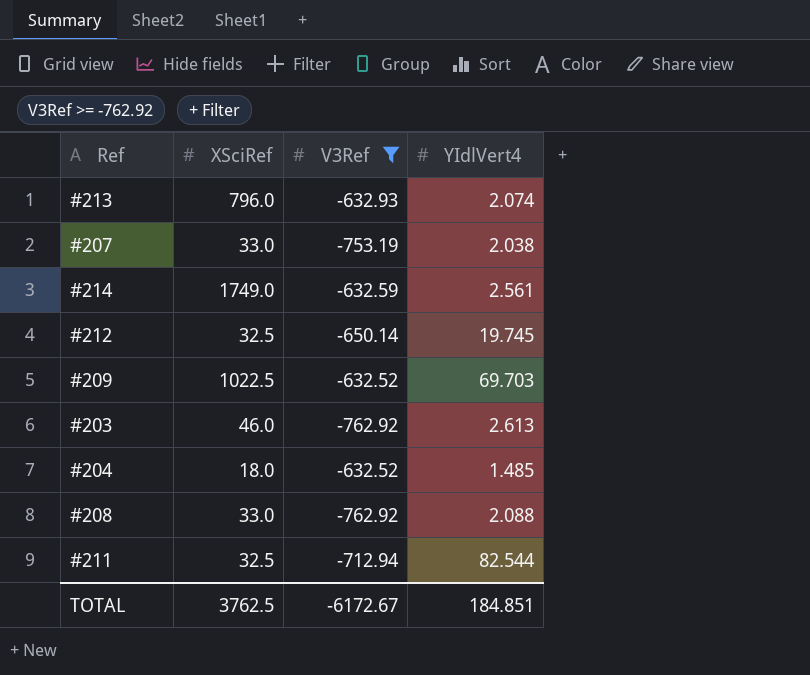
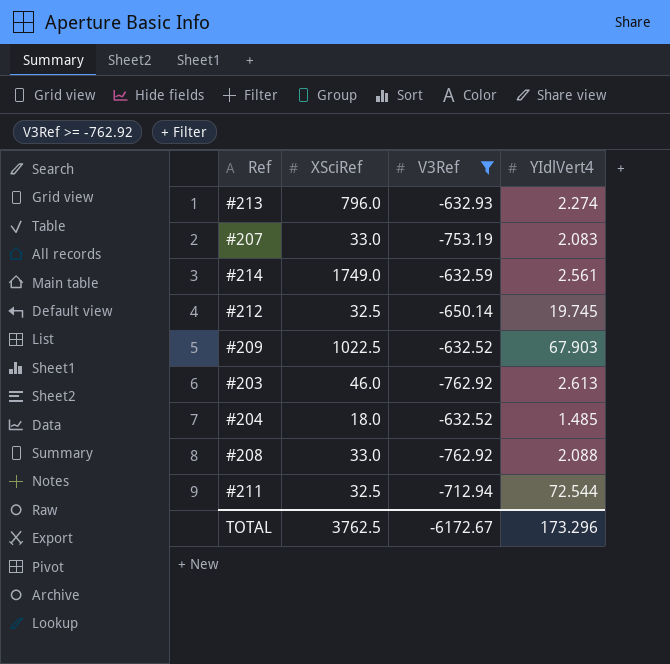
#213 | YIdlVert4: 2.074 -> 2.274
#207 | YIdlVert4: 2.038 -> 2.083
#209 | YIdlVert4: 69.703 -> 67.903
#211 | YIdlVert4: 82.544 -> 72.544
TOTAL | YIdlVert4: 184.851 -> 173.296

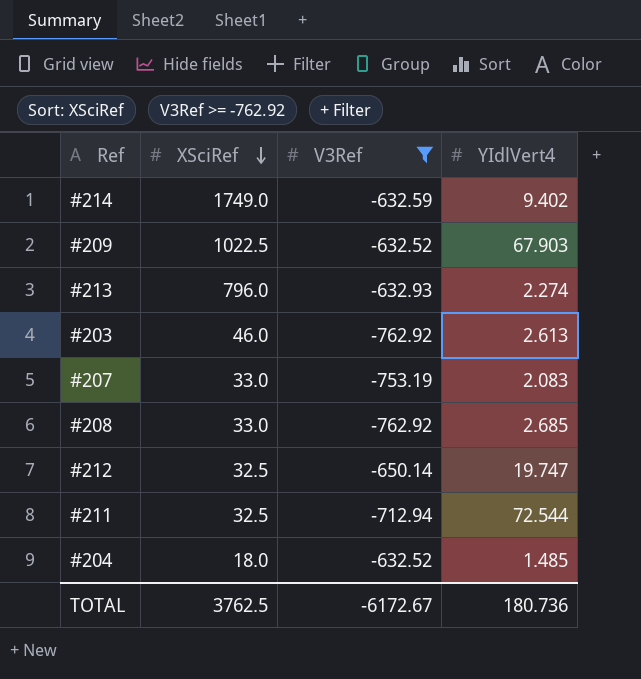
row order: none -> XSciRef descending
#214 | YIdlVert4: 2.561 -> 9.402
#208 | YIdlVert4: 2.088 -> 2.685
#212 | YIdlVert4: 19.745 -> 19.747
TOTAL | YIdlVert4: 173.296 -> 180.736

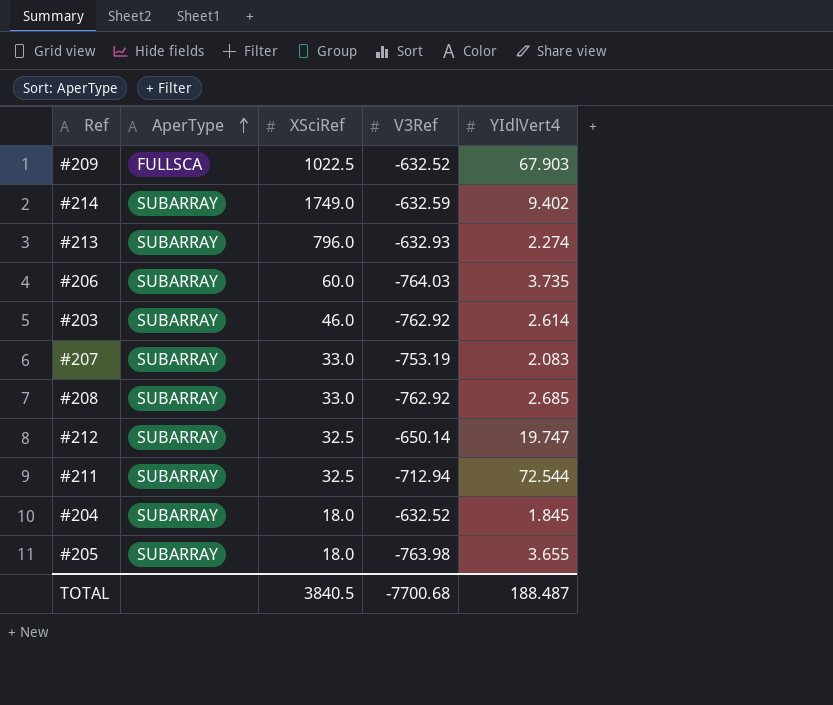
filter: V3Ref >= -762.92 -> none
row order: XSciRef descending -> AperType ascending
column AperType | position: none -> 2
#203 | YIdlVert4: 2.613 -> 2.614
#204 | YIdlVert4: 1.485 -> 1.845
TOTAL | XSciRef: 3762.5 -> 3840.5
TOTAL | V3Ref: -6172.67 -> -7700.68
TOTAL | YIdlVert4: 180.736 -> 188.487

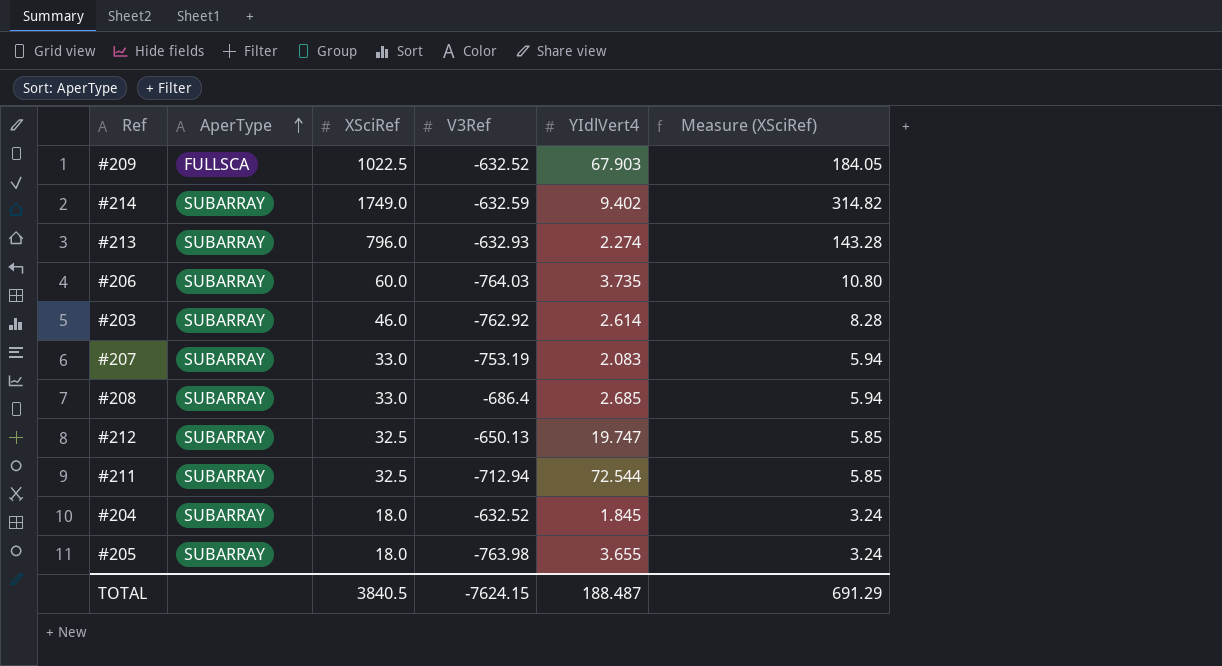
column Measure (XSciRef) | formula: none -> [XSciRef] * 0.18
#208 | V3Ref: -762.92 -> -686.4
#212 | V3Ref: -650.14 -> -650.13
TOTAL | V3Ref: -7700.68 -> -7624.15

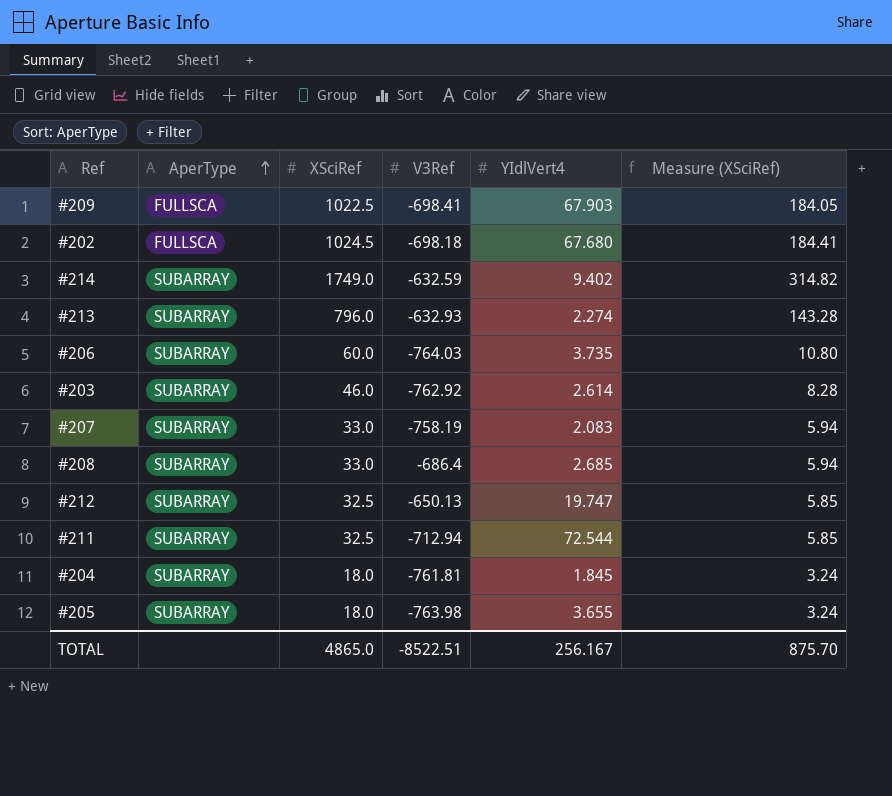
#209 | V3Ref: -632.52 -> -698.41
row #202: none -> FULLSCA | 1024.5 | -698.18 | 67.680 | 184.41
#207 | V3Ref: -753.19 -> -758.19
#204 | V3Ref: -632.52 -> -761.81
TOTAL | XSciRef: 3840.5 -> 4865.0
TOTAL | V3Ref: -7624.15 -> -8522.51
TOTAL | YIdlVert4: 188.487 -> 256.167
TOTAL | Measure (XSciRef): 691.29 -> 875.70

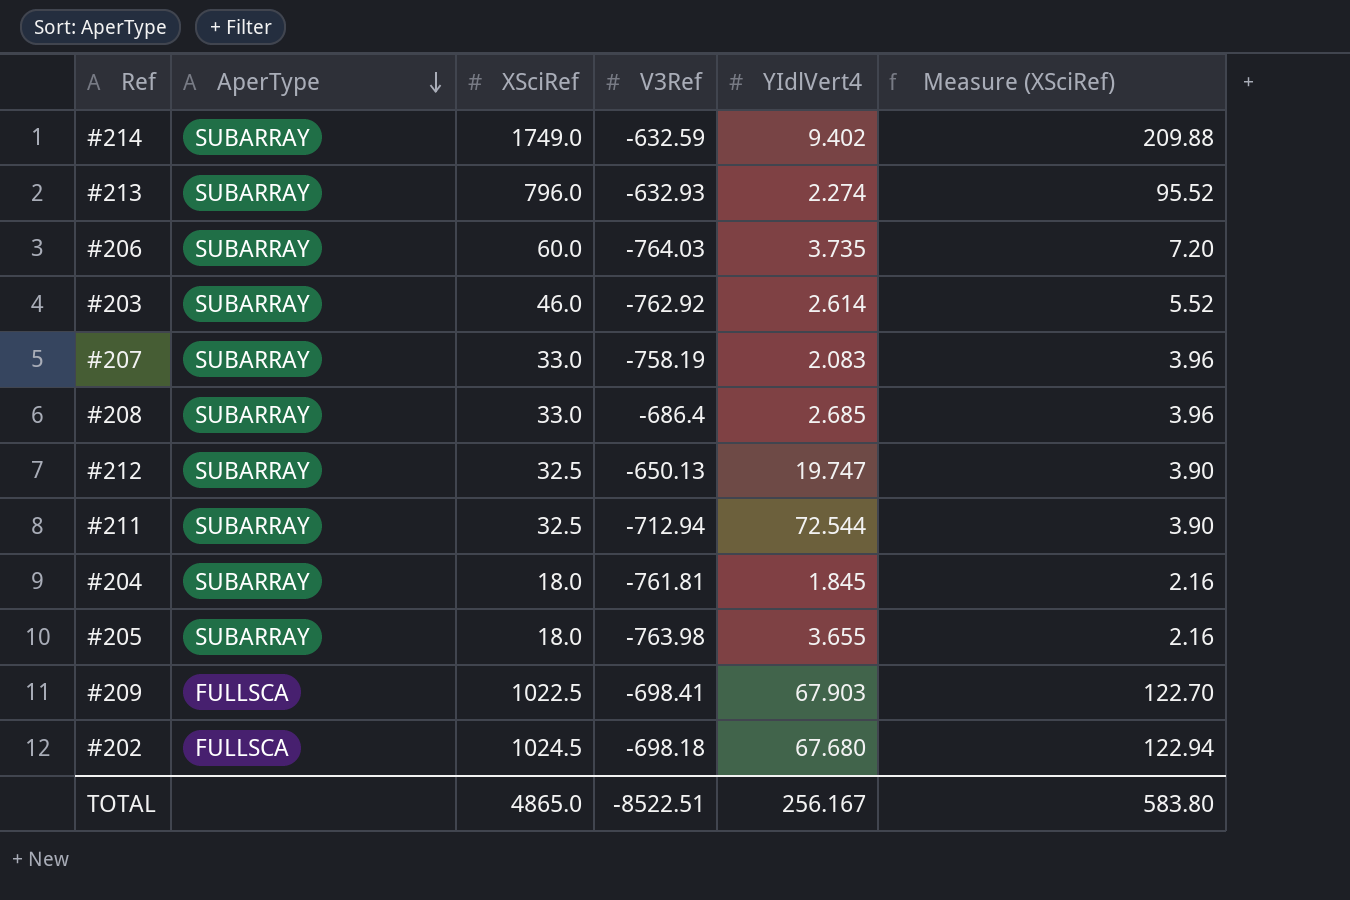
row order: AperType ascending -> AperType descending
column Measure (XSciRef) | formula: [XSciRef] * 0.18 -> [XSciRef] * 0.12
TOTAL | Measure (XSciRef): 875.70 -> 583.80

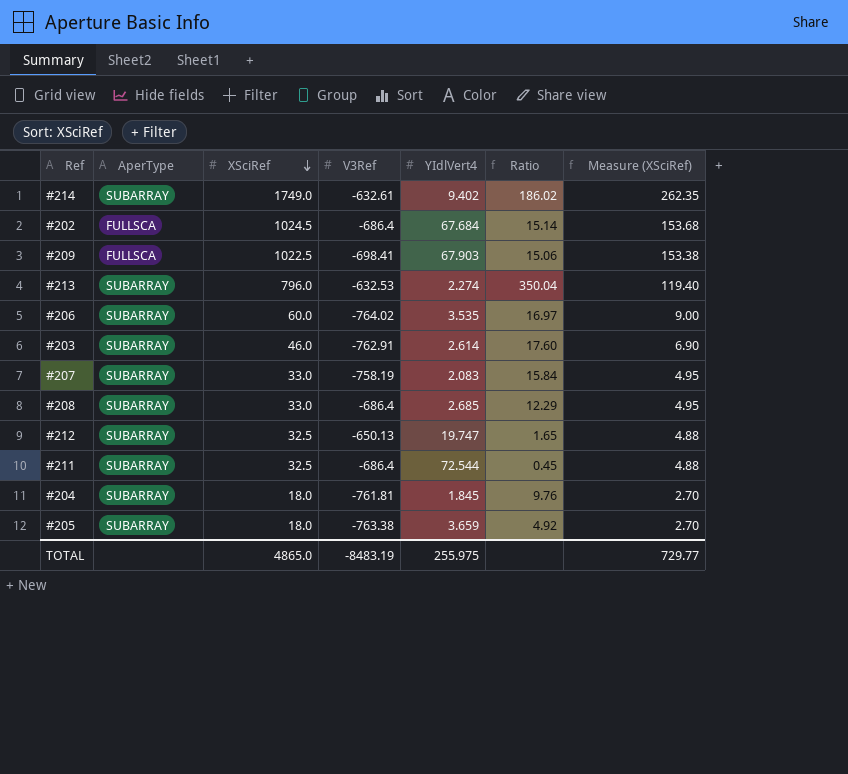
row order: AperType descending -> XSciRef descending
column Ratio | formula: none -> [XSciRef] / [YIdlVert4]
column Measure (XSciRef) | formula: [XSciRef] * 0.12 -> [XSciRef] * 0.15
#214 | V3Ref: -632.59 -> -632.61
#202 | V3Ref: -698.18 -> -686.4
#202 | YIdlVert4: 67.680 -> 67.684
#213 | V3Ref: -632.93 -> -632.53
#206 | V3Ref: -764.03 -> -764.02
#206 | YIdlVert4: 3.735 -> 3.535
#203 | V3Ref: -762.92 -> -762.91
#211 | V3Ref: -712.94 -> -686.4
#205 | V3Ref: -763.98 -> -763.38
#205 | YIdlVert4: 3.655 -> 3.659
TOTAL | V3Ref: -8522.51 -> -8483.19
TOTAL | YIdlVert4: 256.167 -> 255.975
TOTAL | Measure (XSciRef): 583.80 -> 729.77

